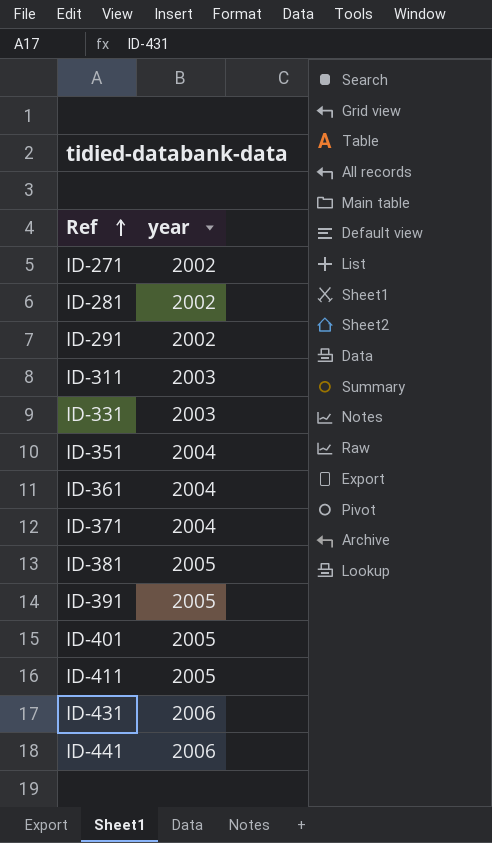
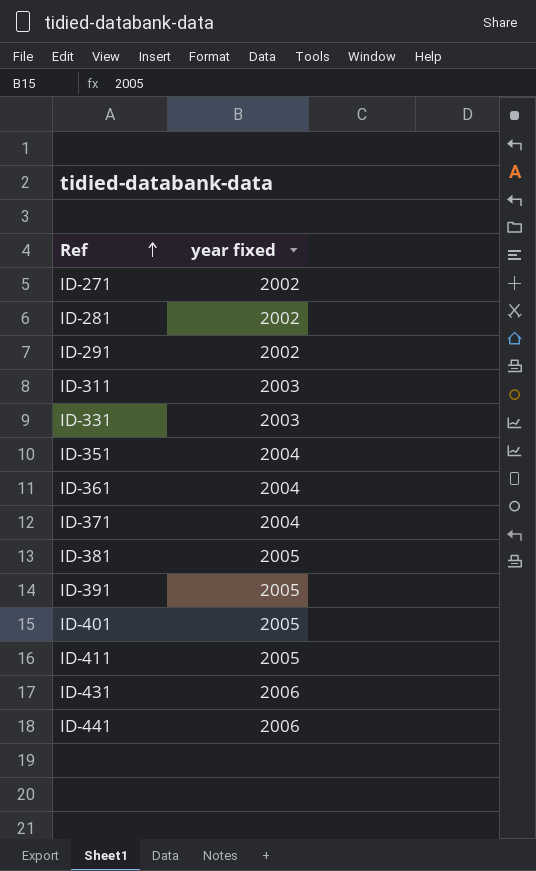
column name: year -> year fixed

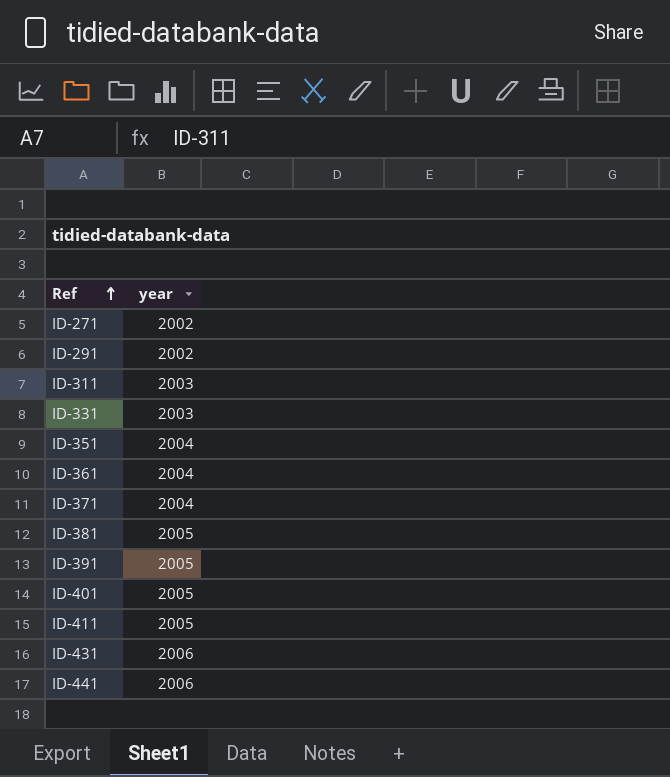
column name: year fixed -> year
row ID-281: 2002 -> none

